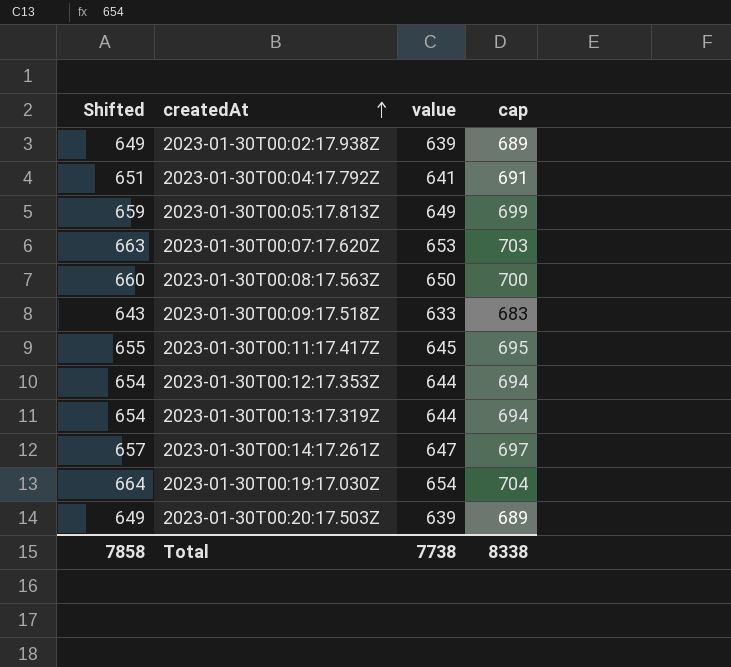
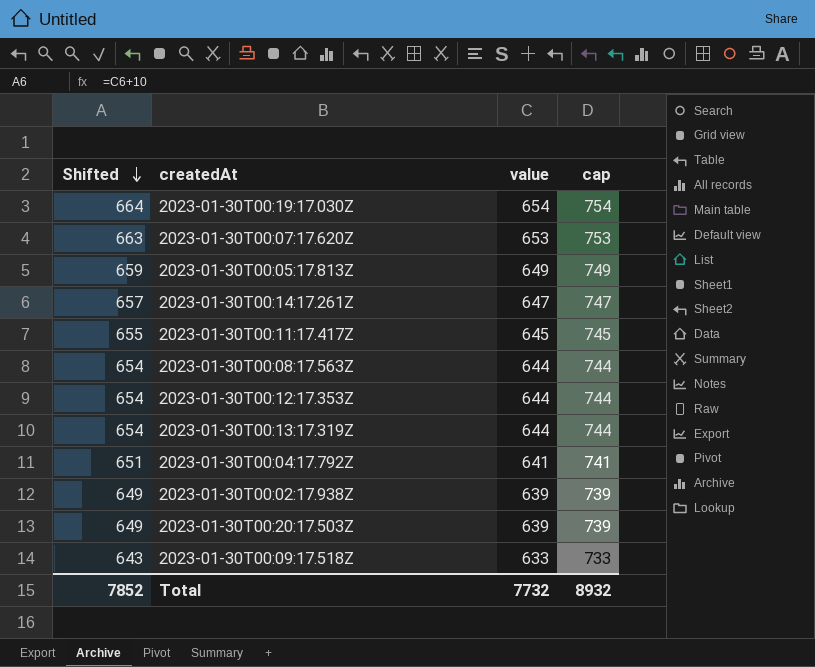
row order: createdAt ascending -> Shifted descending
column cap | formula: [value] + 50 -> [value] + 100
2023-01-30T00:08:17.563Z | Shifted: 660 -> 654
2023-01-30T00:08:17.563Z | value: 650 -> 644
Total | Shifted: 7858 -> 7852
Total | value: 7738 -> 7732
Total | cap: 8338 -> 8932

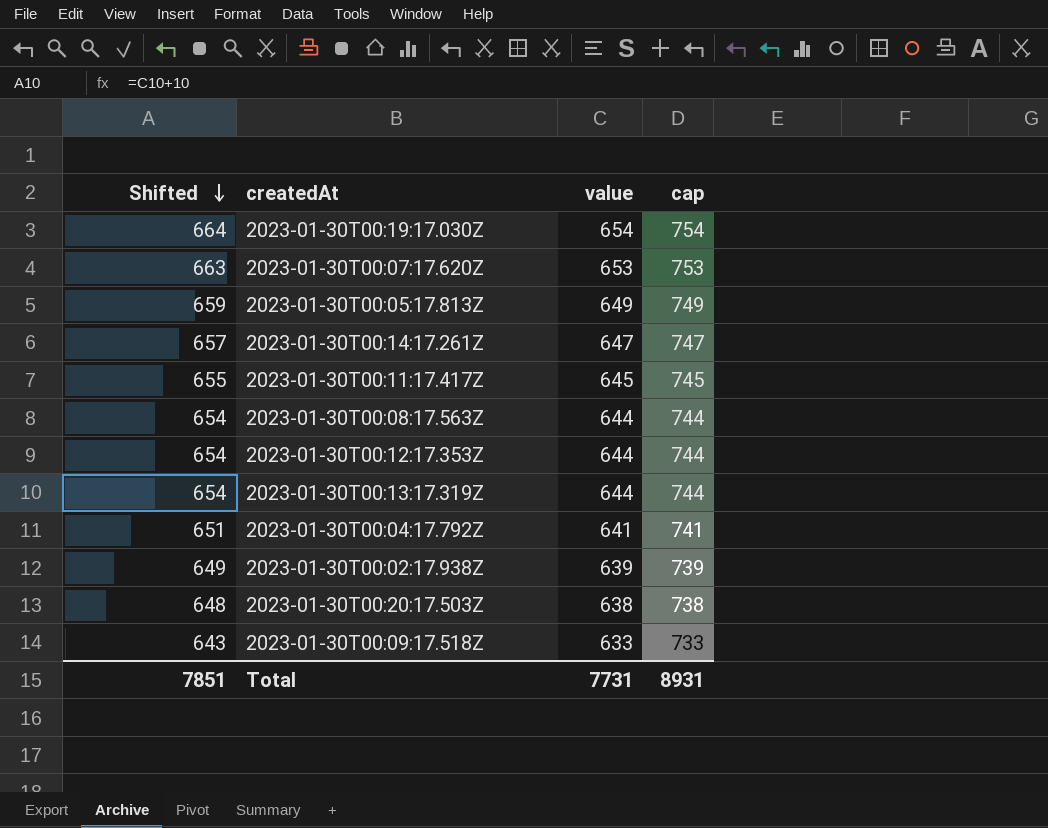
2023-01-30T00:20:17.503Z | Shifted: 649 -> 648
2023-01-30T00:20:17.503Z | value: 639 -> 638
2023-01-30T00:20:17.503Z | cap: 739 -> 738
Total | Shifted: 7852 -> 7851
Total | value: 7732 -> 7731
Total | cap: 8932 -> 8931

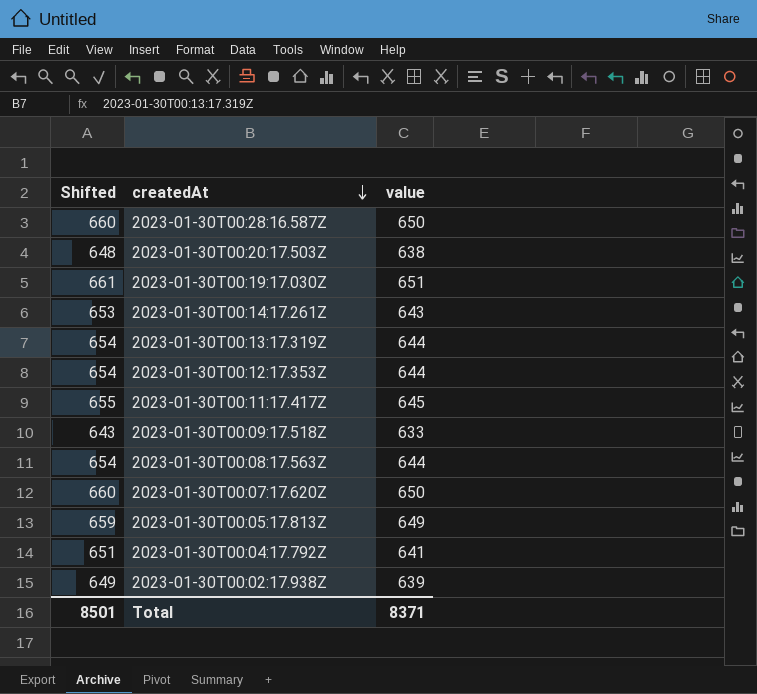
row order: Shifted descending -> createdAt descending
column cap | formula: [value] + 100 -> none
row 2023-01-30T00:28:16.587Z: none -> 660 | 650
2023-01-30T00:19:17.030Z | Shifted: 664 -> 661
2023-01-30T00:19:17.030Z | value: 654 -> 651
2023-01-30T00:14:17.261Z | Shifted: 657 -> 653
2023-01-30T00:14:17.261Z | value: 647 -> 643
2023-01-30T00:07:17.620Z | Shifted: 663 -> 660
2023-01-30T00:07:17.620Z | value: 653 -> 650
Total | Shifted: 7851 -> 8501
Total | value: 7731 -> 8371

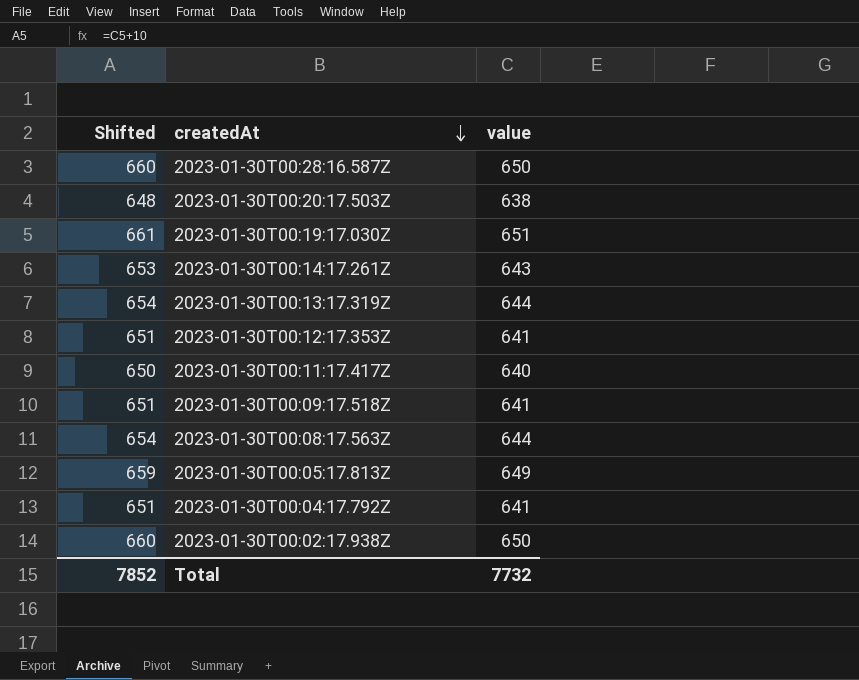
row 2023-01-30T00:07:17.620Z: 660 | 650 -> none
2023-01-30T00:12:17.353Z | Shifted: 654 -> 651
2023-01-30T00:12:17.353Z | value: 644 -> 641
2023-01-30T00:11:17.417Z | Shifted: 655 -> 650
2023-01-30T00:11:17.417Z | value: 645 -> 640
2023-01-30T00:09:17.518Z | Shifted: 643 -> 651
2023-01-30T00:09:17.518Z | value: 633 -> 641
2023-01-30T00:02:17.938Z | Shifted: 649 -> 660
2023-01-30T00:02:17.938Z | value: 639 -> 650
Total | Shifted: 8501 -> 7852
Total | value: 8371 -> 7732

